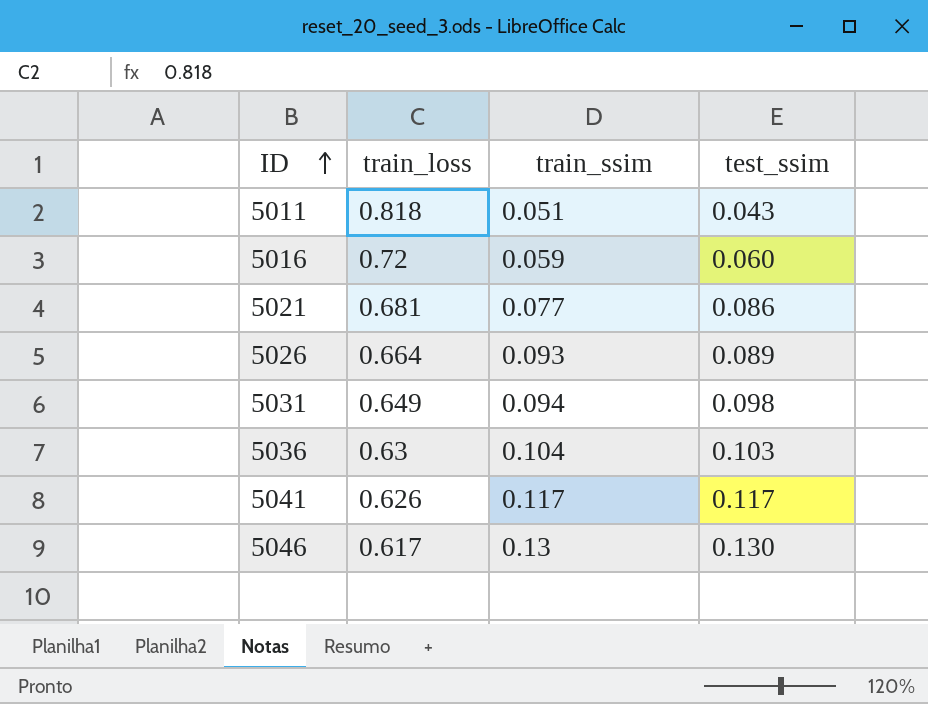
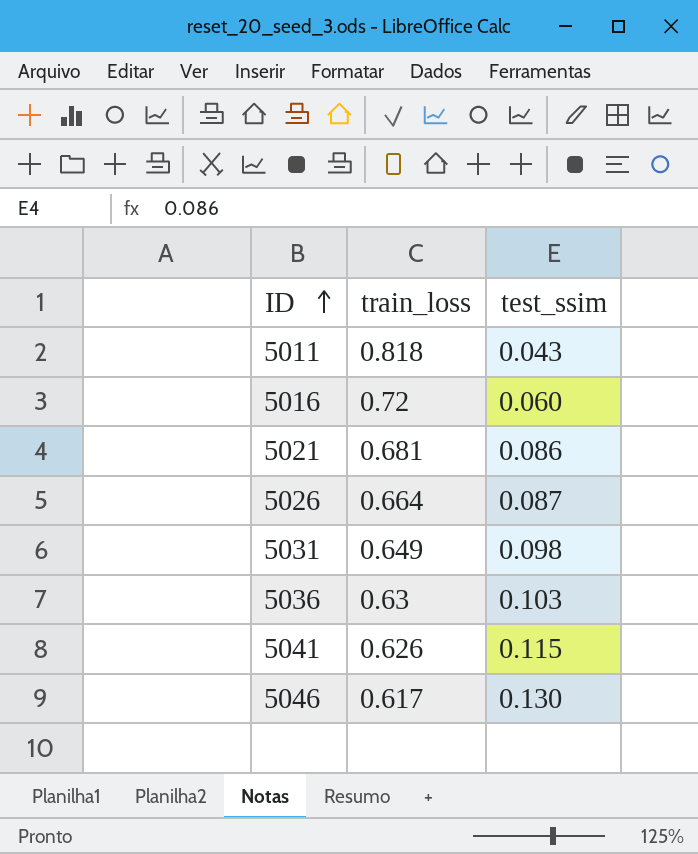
column train_ssim | position: 3 -> none
5026 | test_ssim: 0.089 -> 0.087
5041 | test_ssim: 0.117 -> 0.115

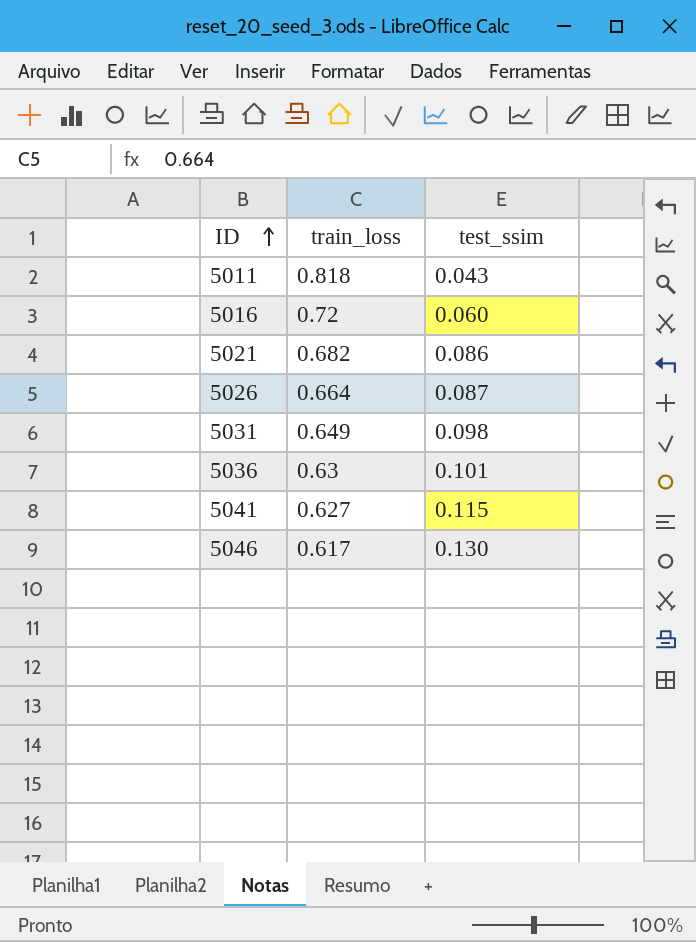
5021 | train_loss: 0.681 -> 0.682
5036 | test_ssim: 0.103 -> 0.101
5041 | train_loss: 0.626 -> 0.627

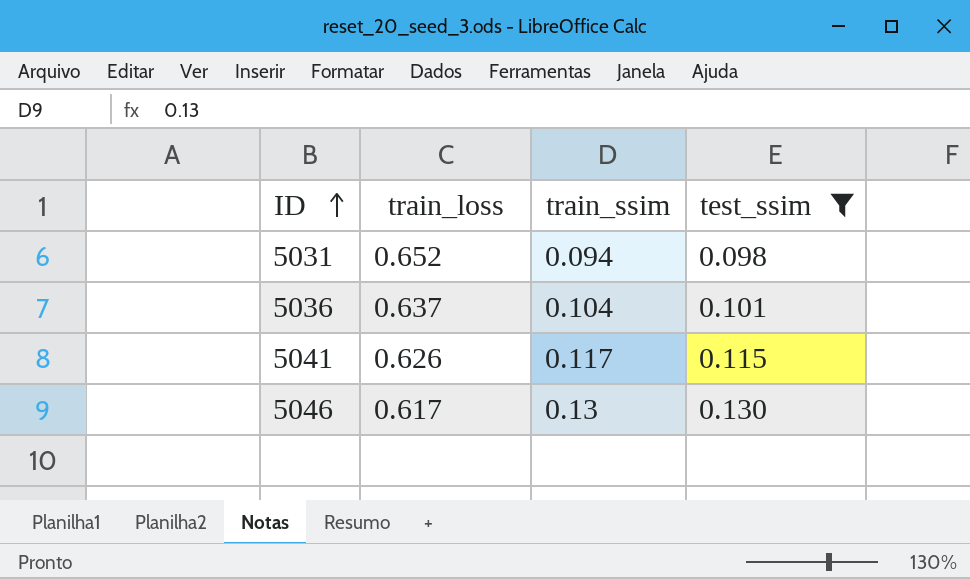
filter: none -> test_ssim >= 0.098
column train_ssim | position: none -> 3
5031 | train_loss: 0.649 -> 0.652
5036 | train_loss: 0.63 -> 0.637
5041 | train_loss: 0.627 -> 0.626

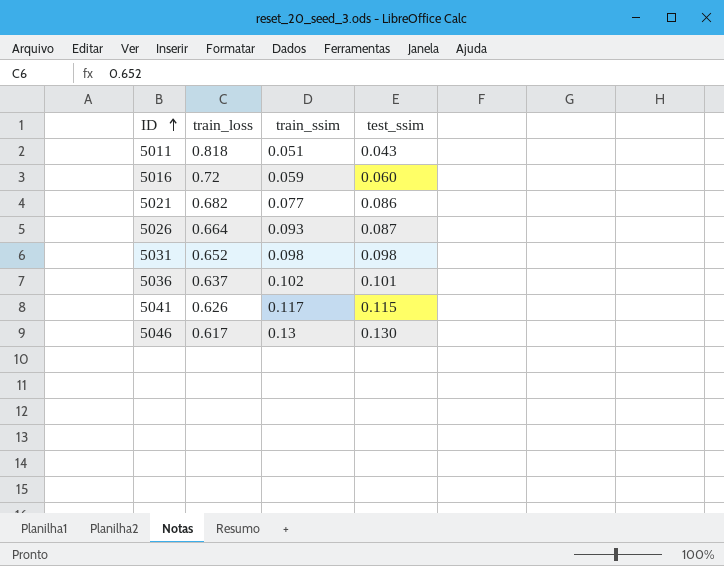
filter: test_ssim >= 0.098 -> none
5031 | train_ssim: 0.094 -> 0.098
5036 | train_ssim: 0.104 -> 0.102

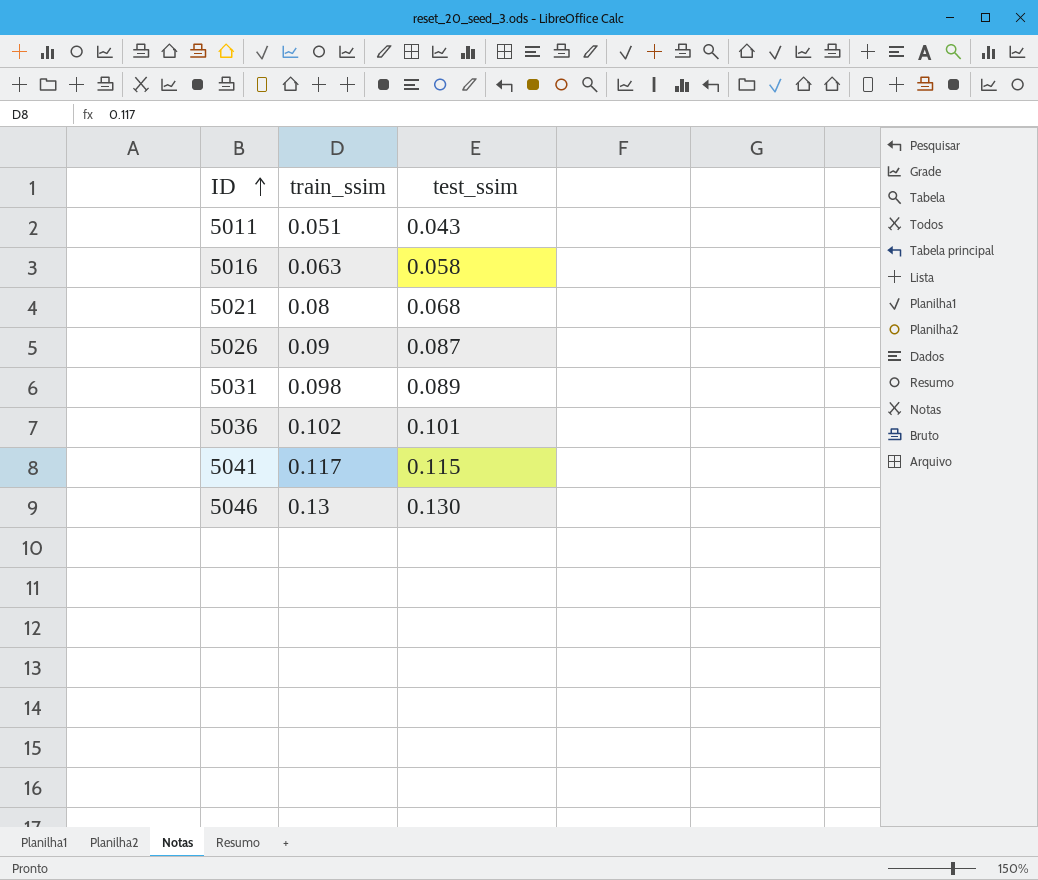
column train_loss | position: 2 -> none
5016 | train_ssim: 0.059 -> 0.063
5016 | test_ssim: 0.060 -> 0.058
5021 | train_ssim: 0.077 -> 0.08
5021 | test_ssim: 0.086 -> 0.068
5026 | train_ssim: 0.093 -> 0.09
5031 | test_ssim: 0.098 -> 0.089

